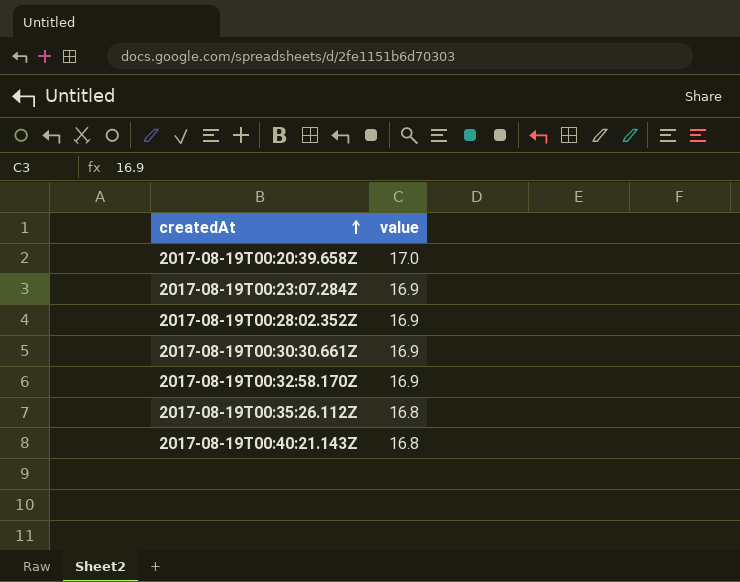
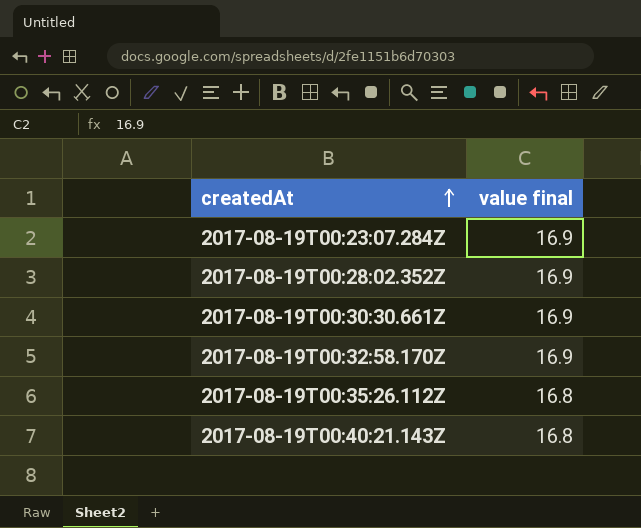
column name: value -> value final
row 2017-08-19T00:20:39.658Z: 17.0 -> none

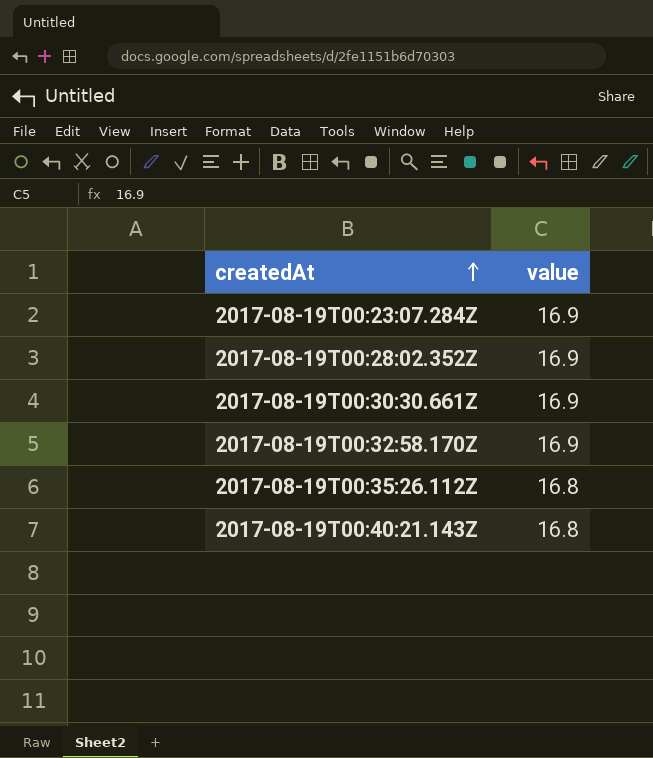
column name: value final -> value

